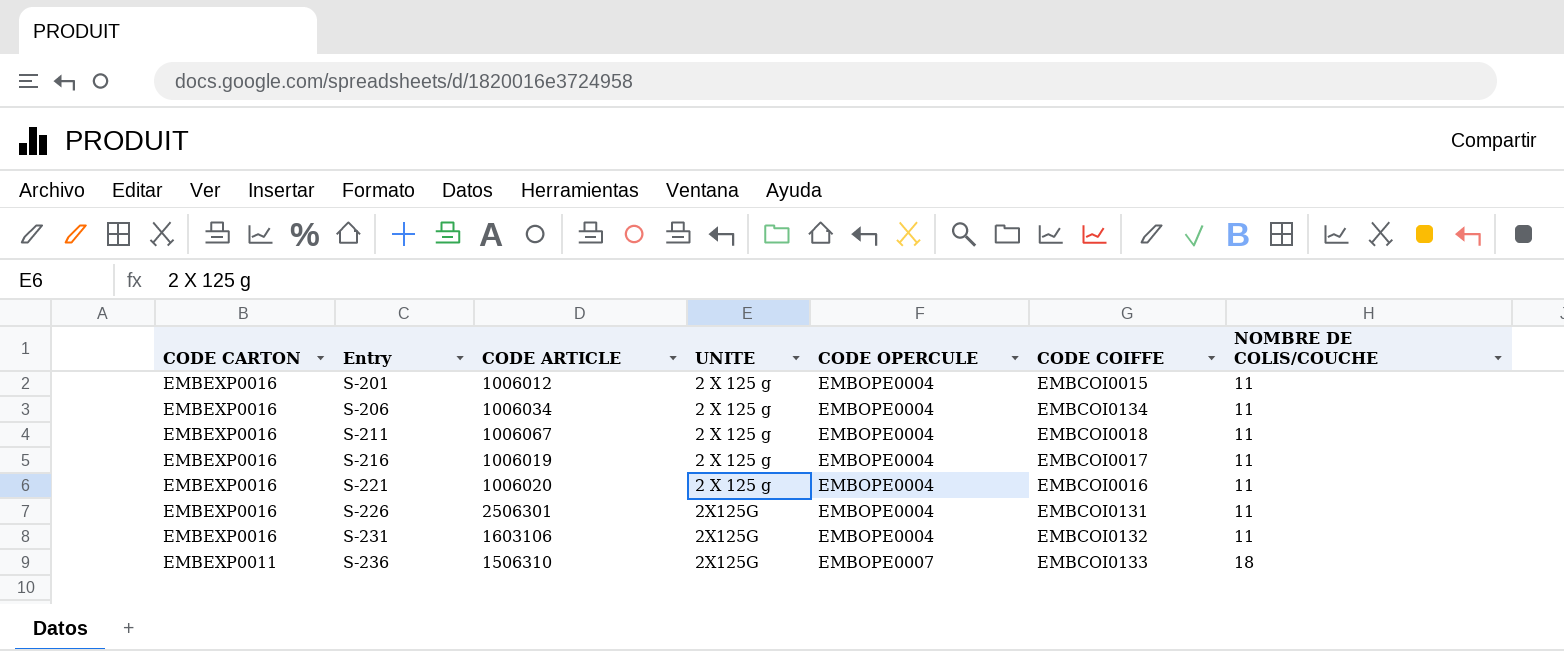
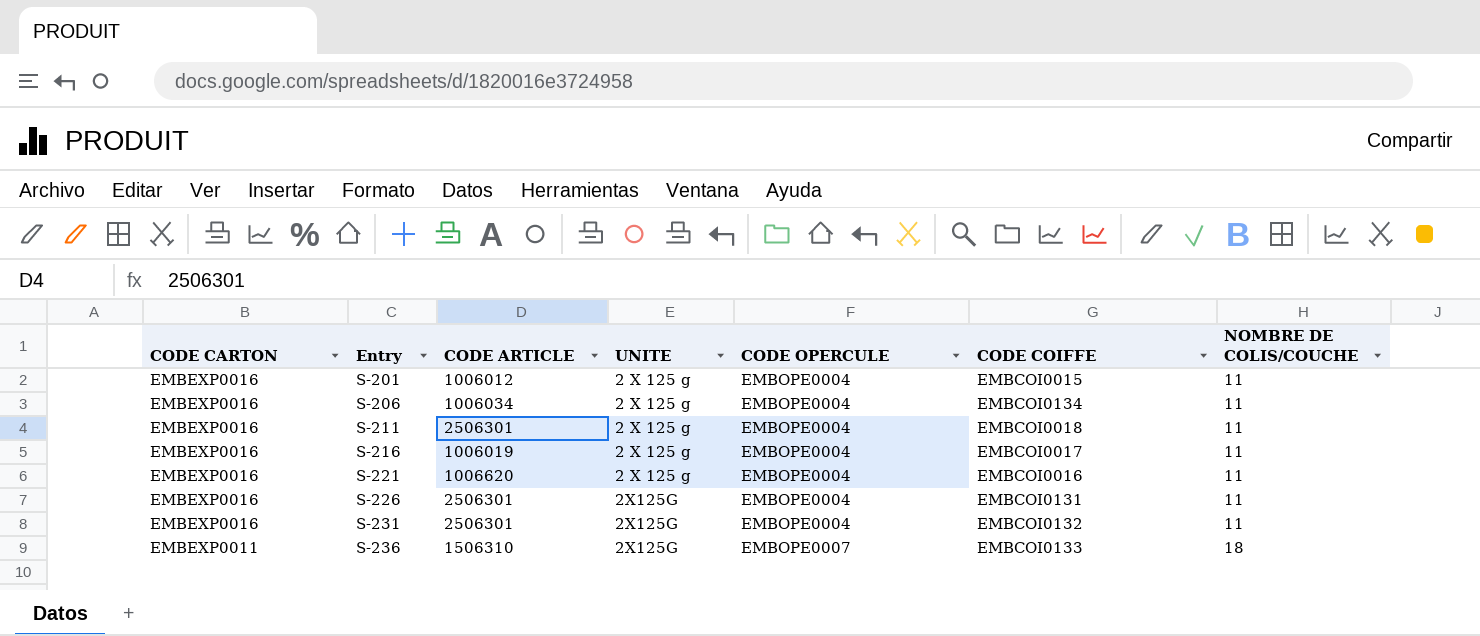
S-211 | CODE ARTICLE: 1006067 -> 2506301
S-221 | CODE ARTICLE: 1006020 -> 1006620
S-231 | CODE ARTICLE: 1603106 -> 2506301

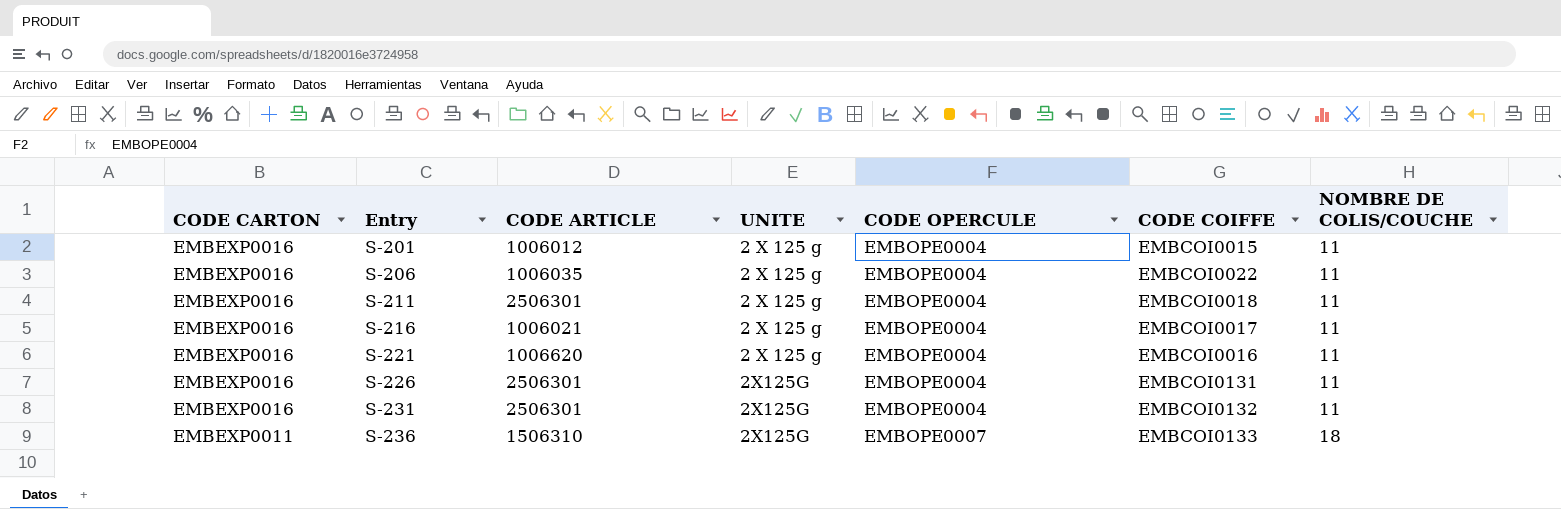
S-206 | CODE ARTICLE: 1006034 -> 1006035
S-206 | CODE COIFFE: EMBCOI0134 -> EMBCOI0022
S-216 | CODE ARTICLE: 1006019 -> 1006021

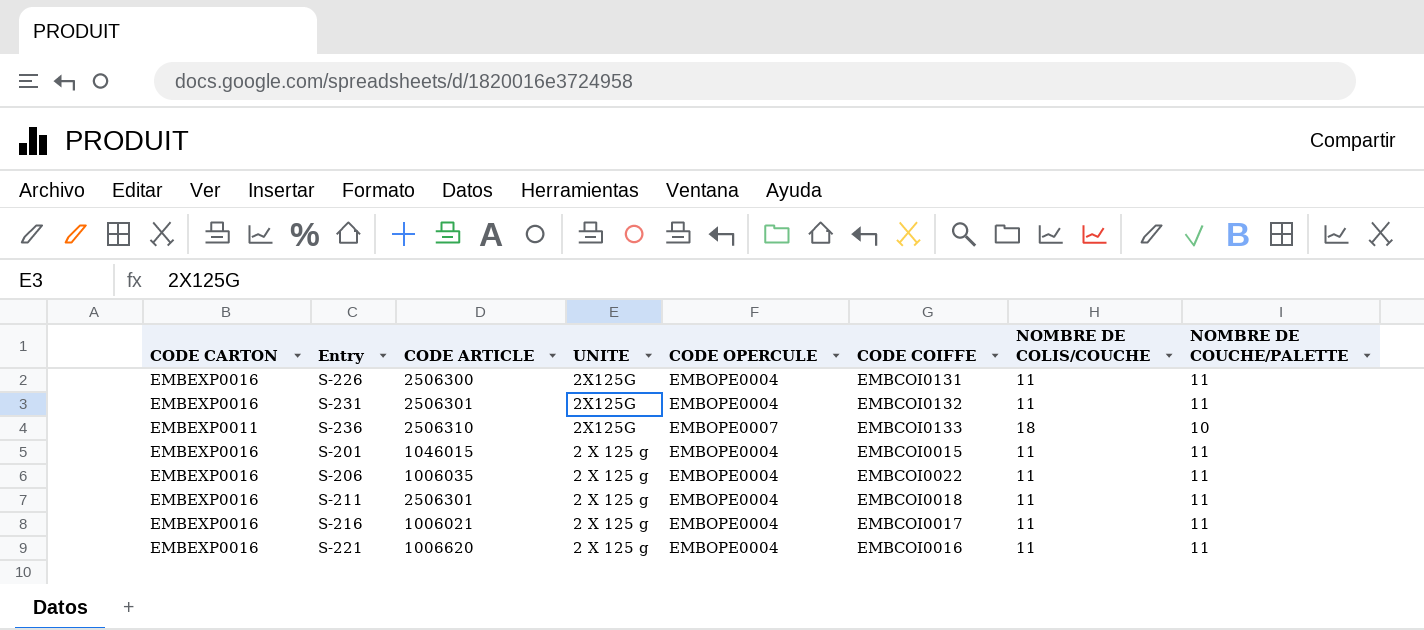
row order: CODE CARTON descending -> UNITE descending
column NOMBRE DE COUCHE/PALETTE | position: none -> 8
S-226 | CODE ARTICLE: 2506301 -> 2506300
S-236 | CODE ARTICLE: 1506310 -> 2506310
S-201 | CODE ARTICLE: 1006012 -> 1046015

